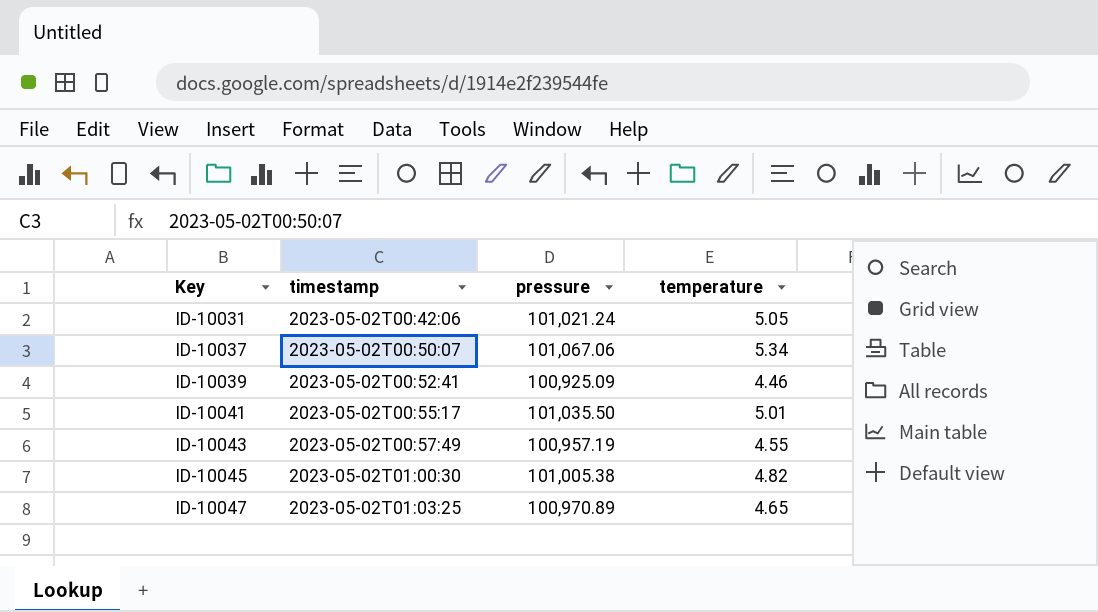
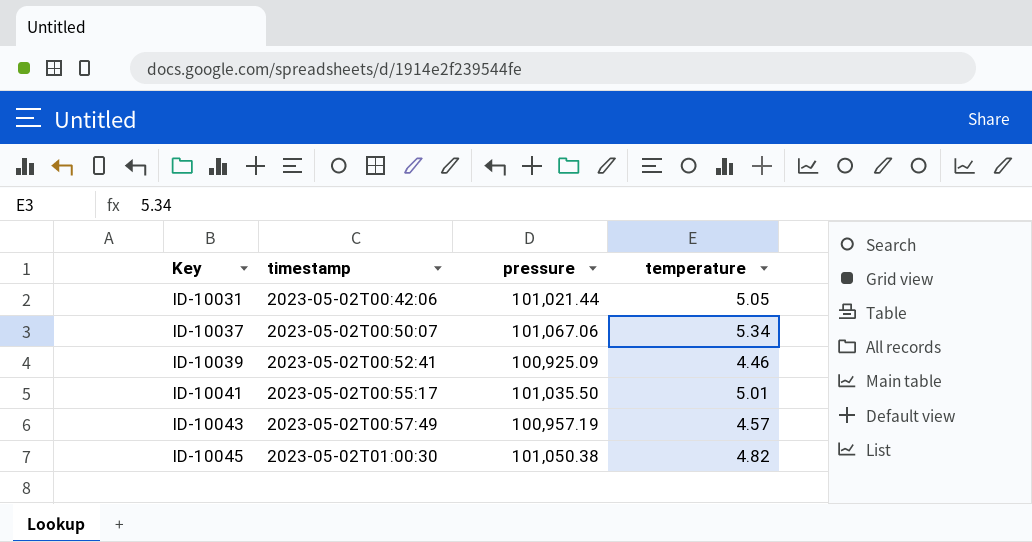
row ID-10047: 2023-05-02T01:03:25 | 100,970.89 | 4.65 -> none
ID-10031 | pressure: 101,021.24 -> 101,021.44
ID-10043 | temperature: 4.55 -> 4.57
ID-10045 | pressure: 101,005.38 -> 101,050.38

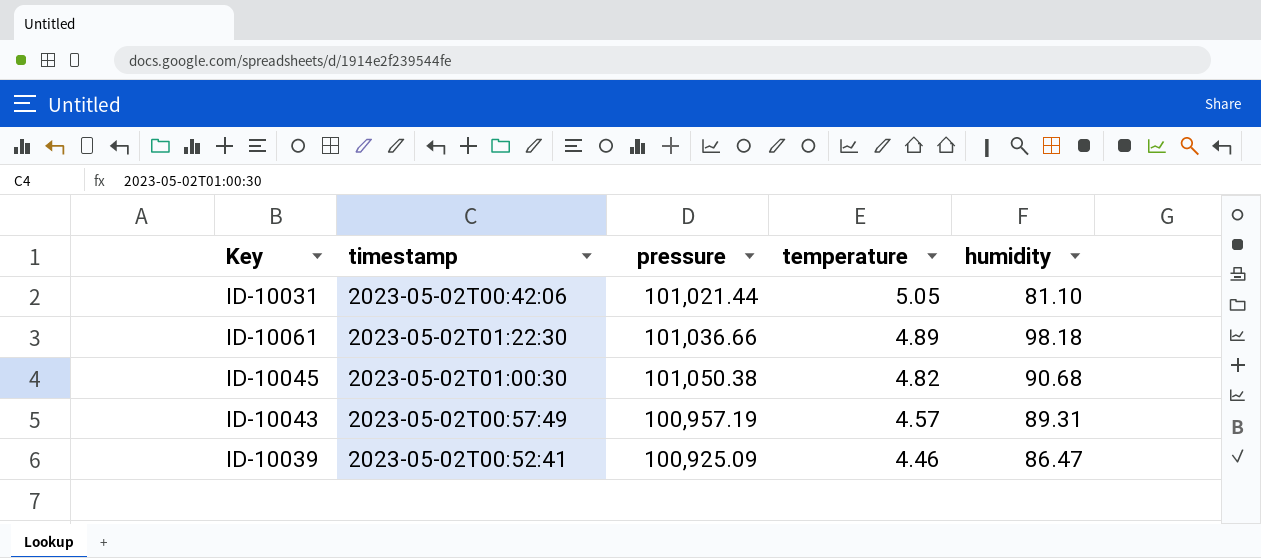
row order: Key ascending -> temperature descending
column humidity | position: none -> 5
row ID-10037: 2023-05-02T00:50:07 | 101,067.06 | 5.34 -> none
row ID-10041: 2023-05-02T00:55:17 | 101,035.50 | 5.01 -> none
row ID-10061: none -> 2023-05-02T01:22:30 | 101,036.66 | 4.89 | 98.18

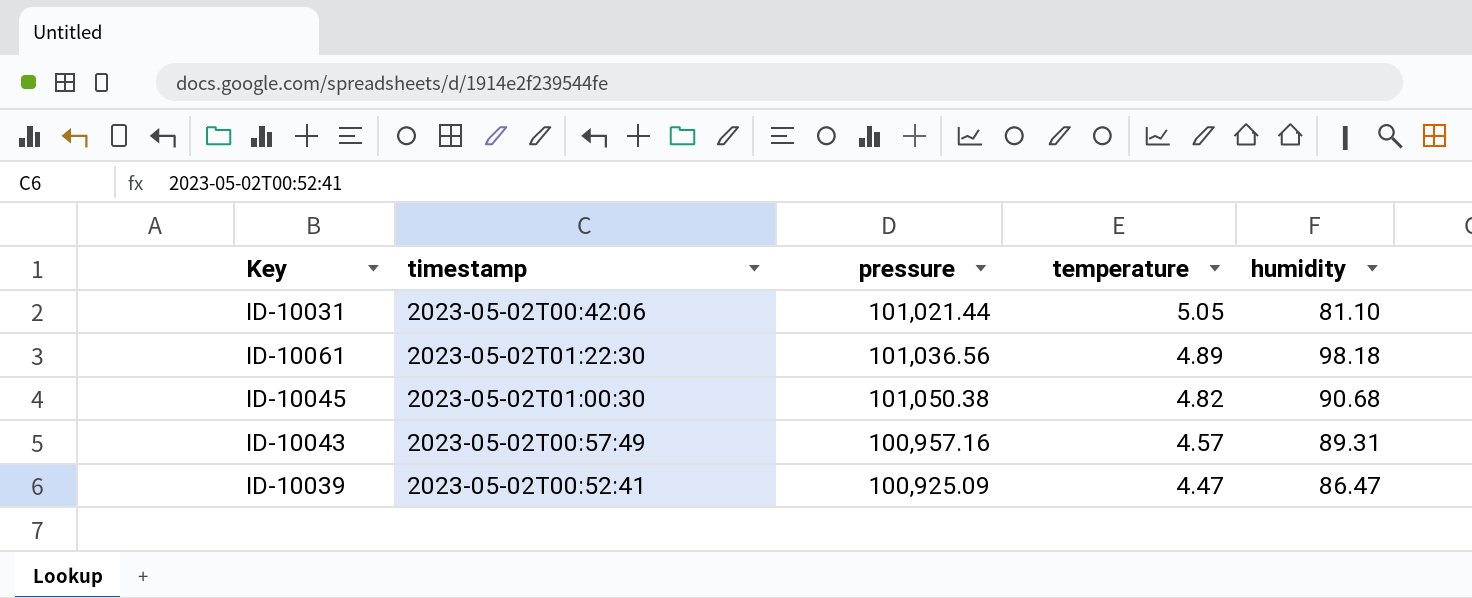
ID-10061 | pressure: 101,036.66 -> 101,036.56
ID-10043 | pressure: 100,957.19 -> 100,957.16
ID-10039 | temperature: 4.46 -> 4.47

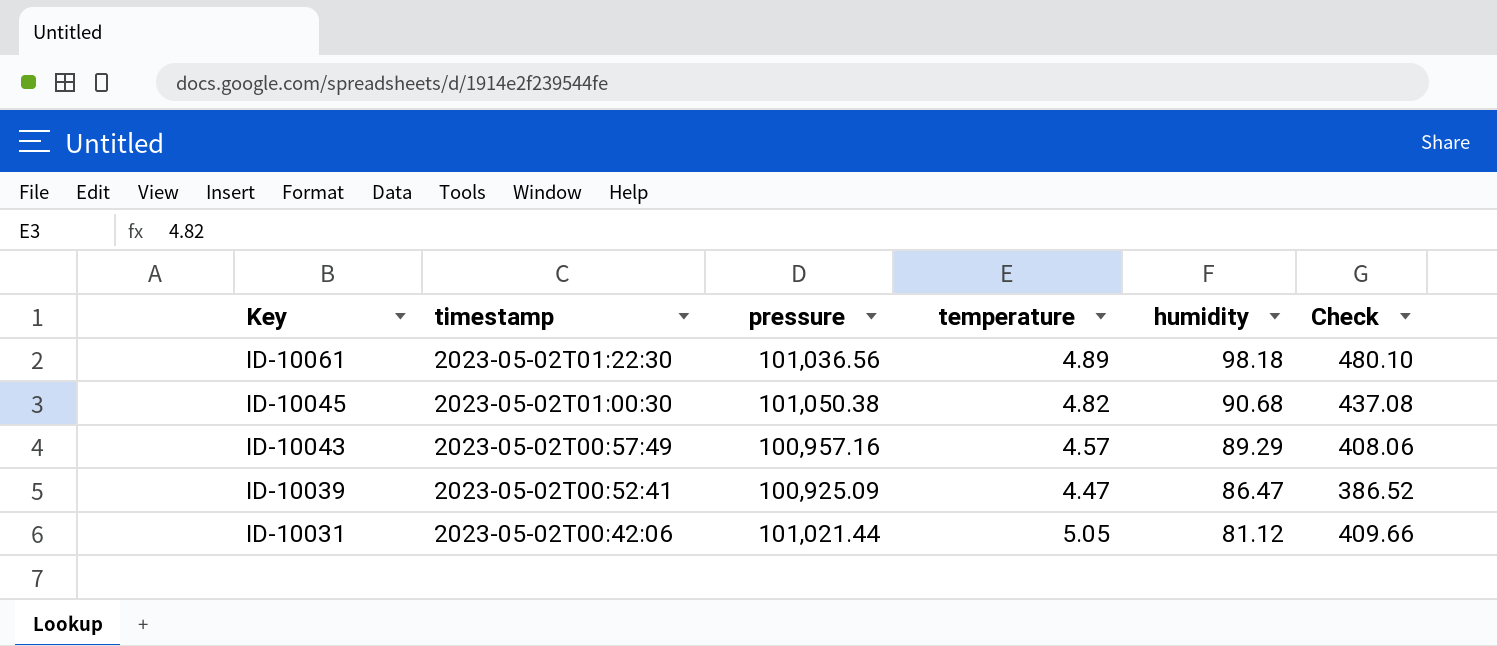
row order: temperature descending -> Key descending
column Check | formula: none -> [temperature] * [humidity]
ID-10043 | humidity: 89.31 -> 89.29
ID-10031 | humidity: 81.10 -> 81.12

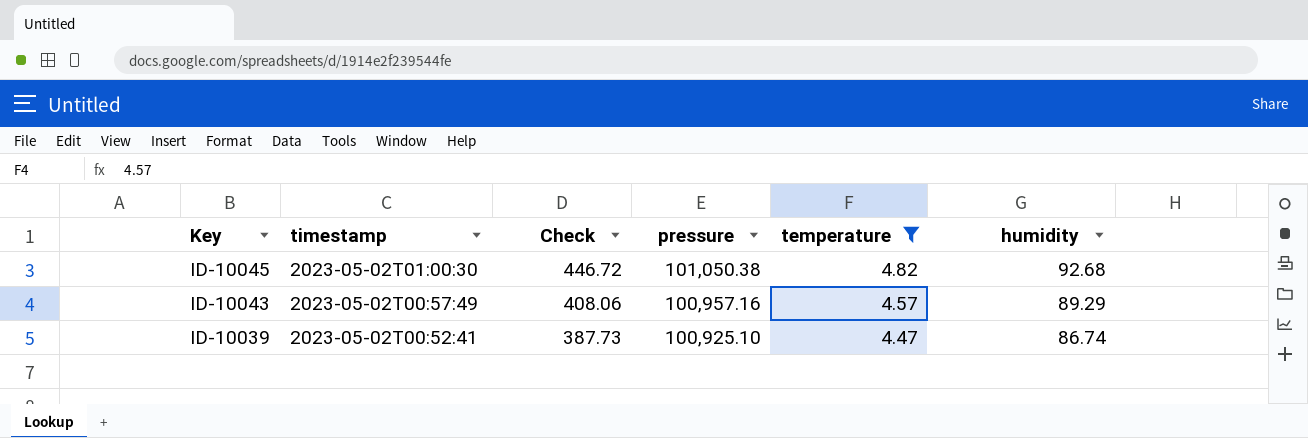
filter: none -> temperature <= 4.82
column Check | position: 6 -> 3
ID-10045 | Check: 437.08 -> 446.72
ID-10045 | humidity: 90.68 -> 92.68
ID-10039 | Check: 386.52 -> 387.73
ID-10039 | pressure: 100,925.09 -> 100,925.10
ID-10039 | humidity: 86.47 -> 86.74

